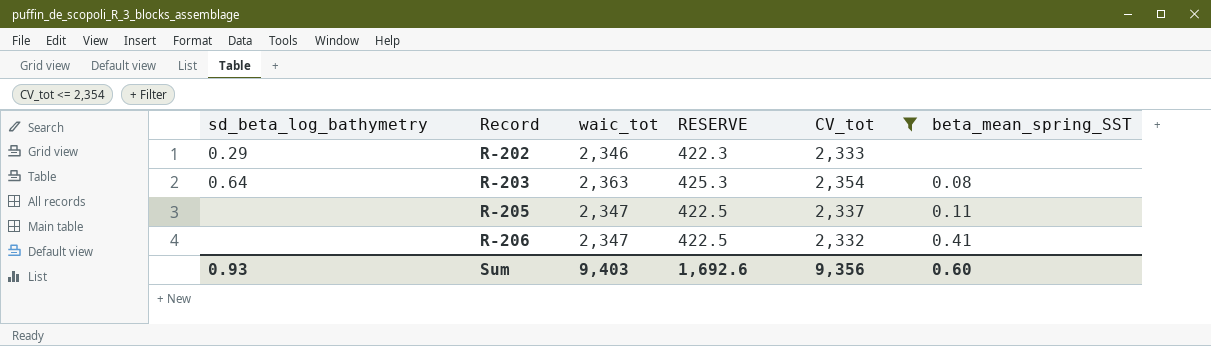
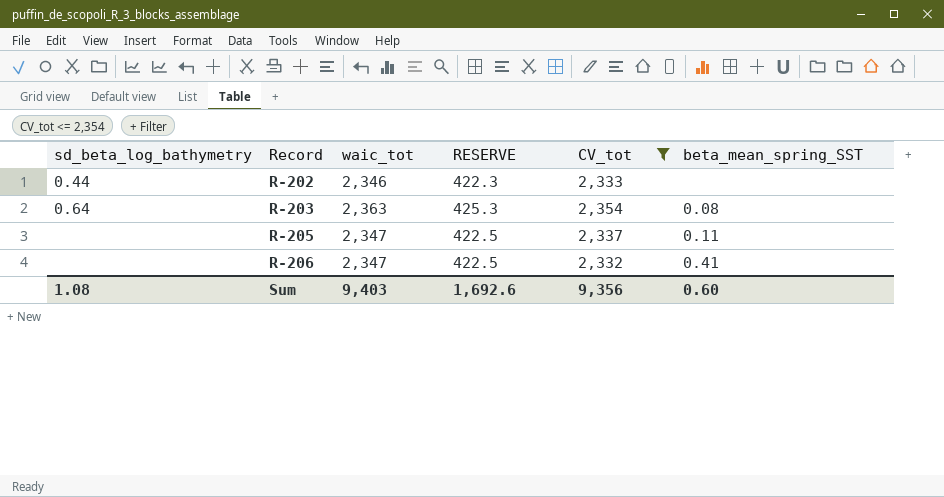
R-202 | sd_beta_log_bathymetry: 0.29 -> 0.44
Sum | sd_beta_log_bathymetry: 0.93 -> 1.08

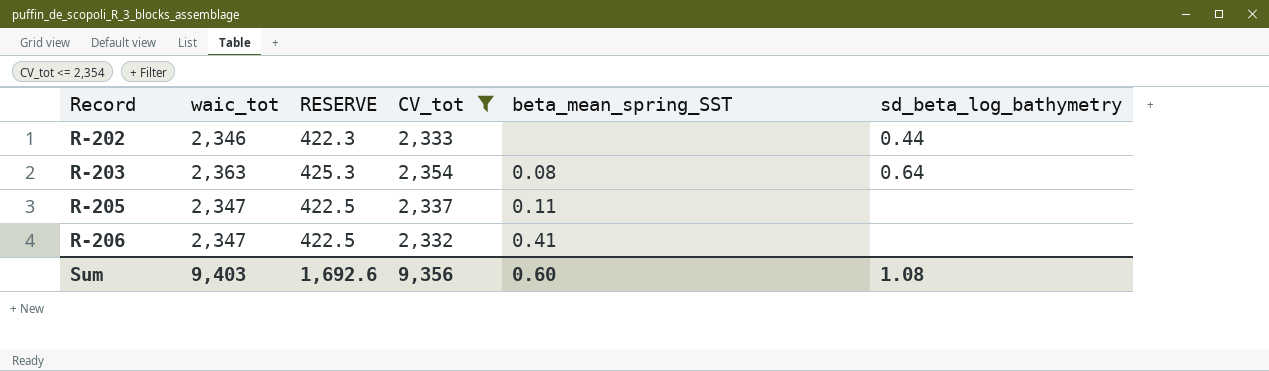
column sd_beta_log_bathymetry | position: 1 -> 6

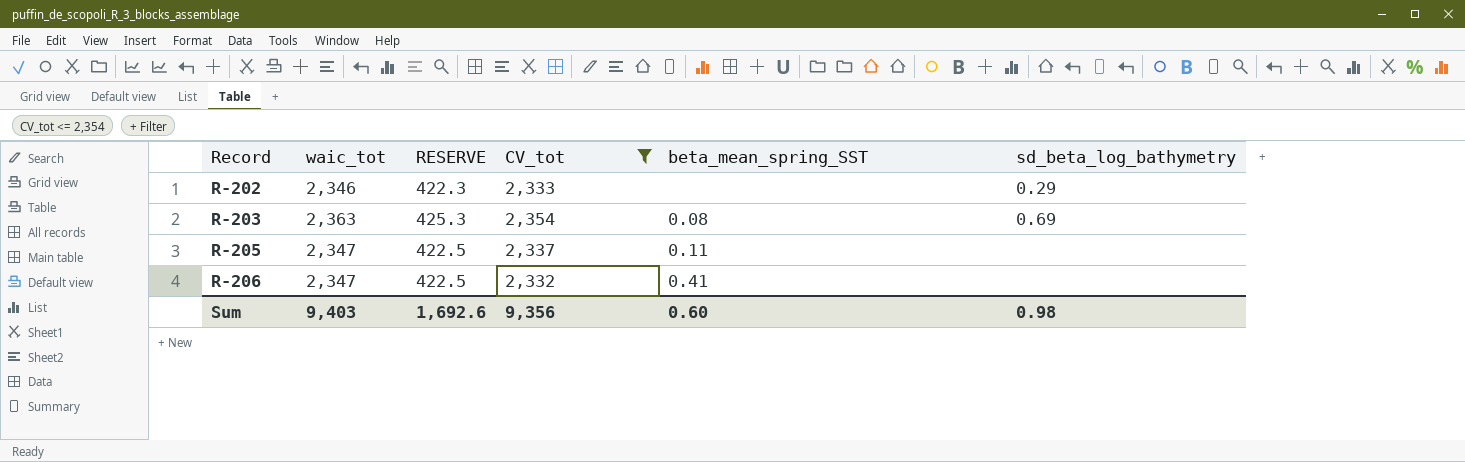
R-202 | sd_beta_log_bathymetry: 0.44 -> 0.29
R-203 | sd_beta_log_bathymetry: 0.64 -> 0.69
Sum | sd_beta_log_bathymetry: 1.08 -> 0.98

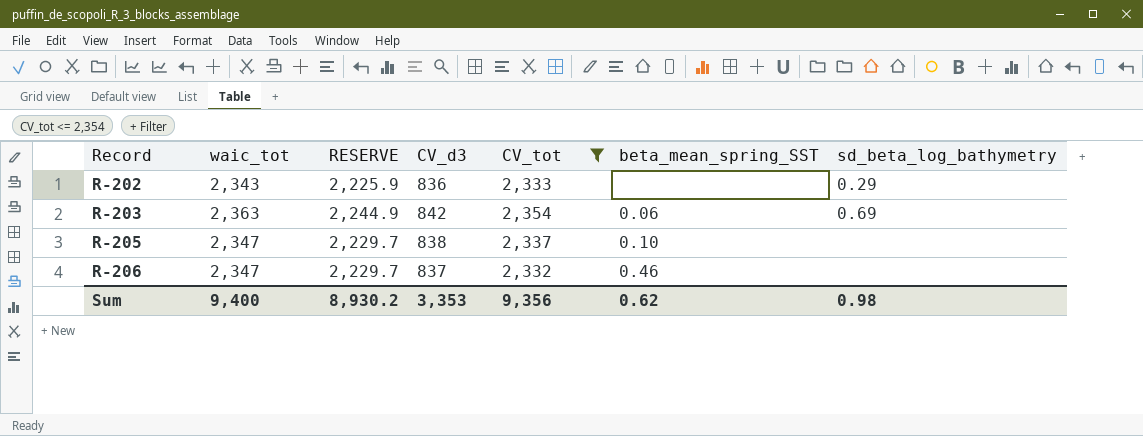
column RESERVE | formula: [waic_tot] * 0.18 -> [waic_tot] * 0.95
column CV_d3 | position: none -> 4
R-202 | waic_tot: 2,346 -> 2,343
R-203 | beta_mean_spring_SST: 0.08 -> 0.06
R-205 | beta_mean_spring_SST: 0.11 -> 0.10
R-206 | beta_mean_spring_SST: 0.41 -> 0.46
Sum | waic_tot: 9,403 -> 9,400
Sum | RESERVE: 1,692.6 -> 8,930.2
Sum | beta_mean_spring_SST: 0.60 -> 0.62

